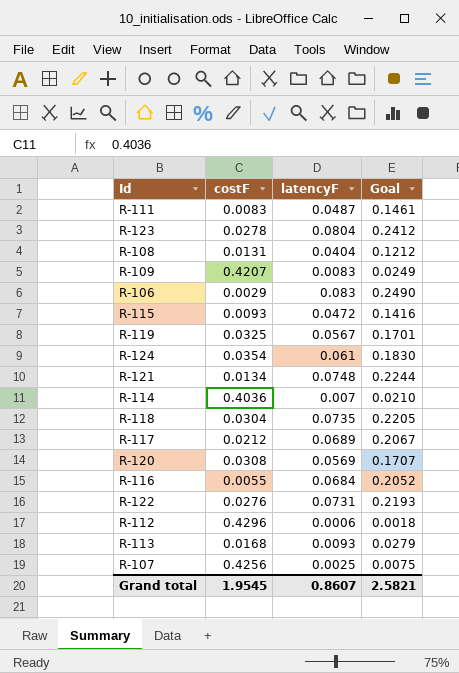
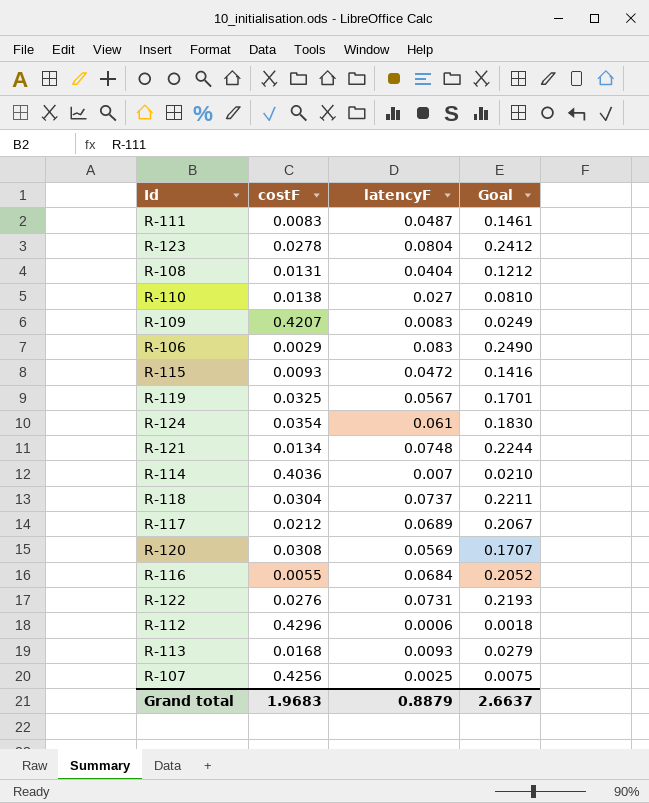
row R-110: none -> 0.0138 | 0.027 | 0.0810
R-118 | latencyF: 0.0735 -> 0.0737
R-118 | Goal: 0.2205 -> 0.2211
Grand total | costF: 1.9545 -> 1.9683
Grand total | latencyF: 0.8607 -> 0.8879
Grand total | Goal: 2.5821 -> 2.6637

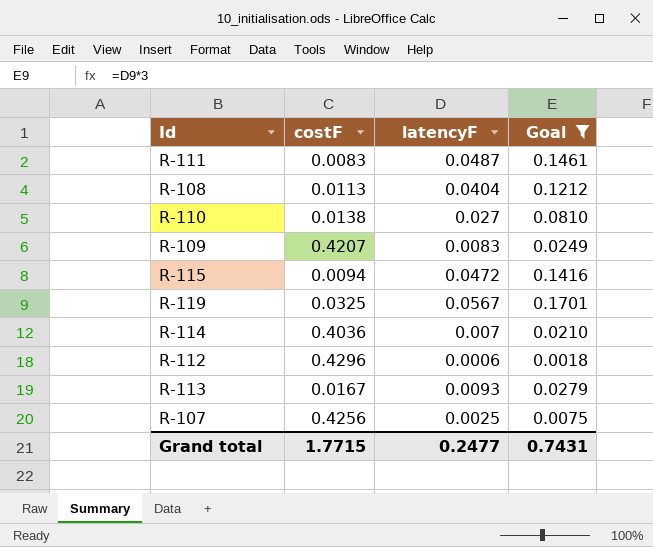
filter: none -> Goal <= 0.1701
R-108 | costF: 0.0131 -> 0.0113
R-115 | costF: 0.0093 -> 0.0094
R-113 | costF: 0.0168 -> 0.0167
Grand total | costF: 1.9683 -> 1.7715
Grand total | latencyF: 0.8879 -> 0.2477
Grand total | Goal: 2.6637 -> 0.7431

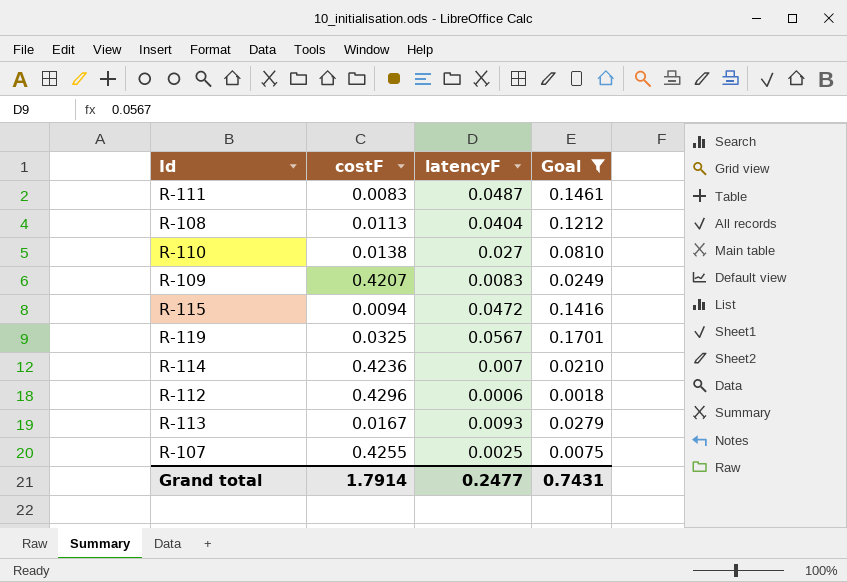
R-114 | costF: 0.4036 -> 0.4236
R-107 | costF: 0.4256 -> 0.4255
Grand total | costF: 1.7715 -> 1.7914

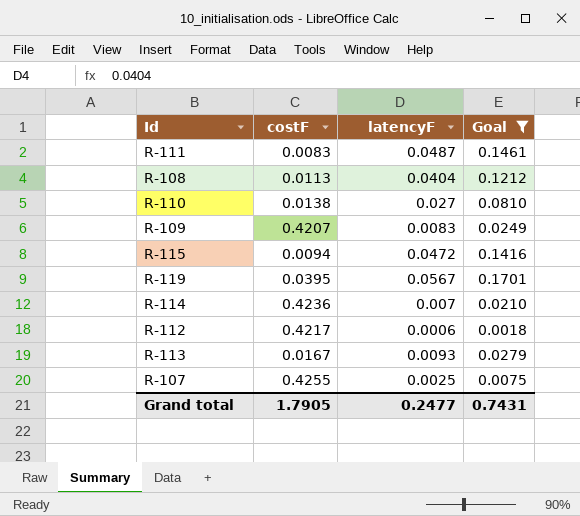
R-119 | costF: 0.0325 -> 0.0395
R-112 | costF: 0.4296 -> 0.4217
Grand total | costF: 1.7914 -> 1.7905

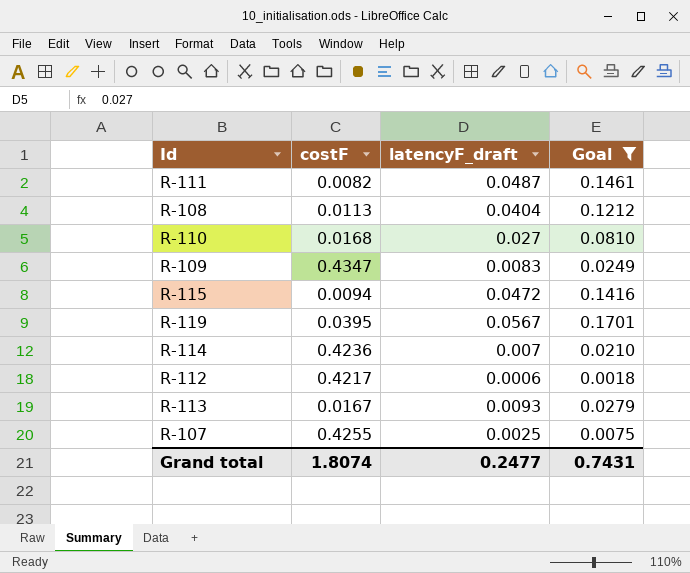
column name: latencyF -> latencyF_draft
R-111 | costF: 0.0083 -> 0.0082
R-110 | costF: 0.0138 -> 0.0168
R-109 | costF: 0.4207 -> 0.4347
Grand total | costF: 1.7905 -> 1.8074

